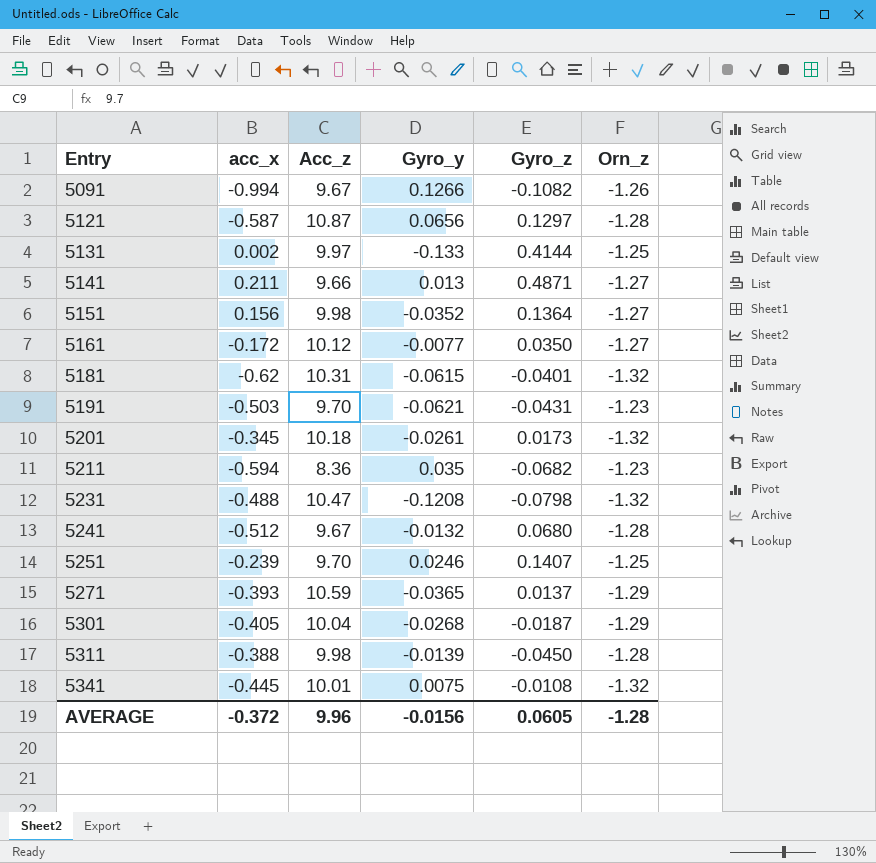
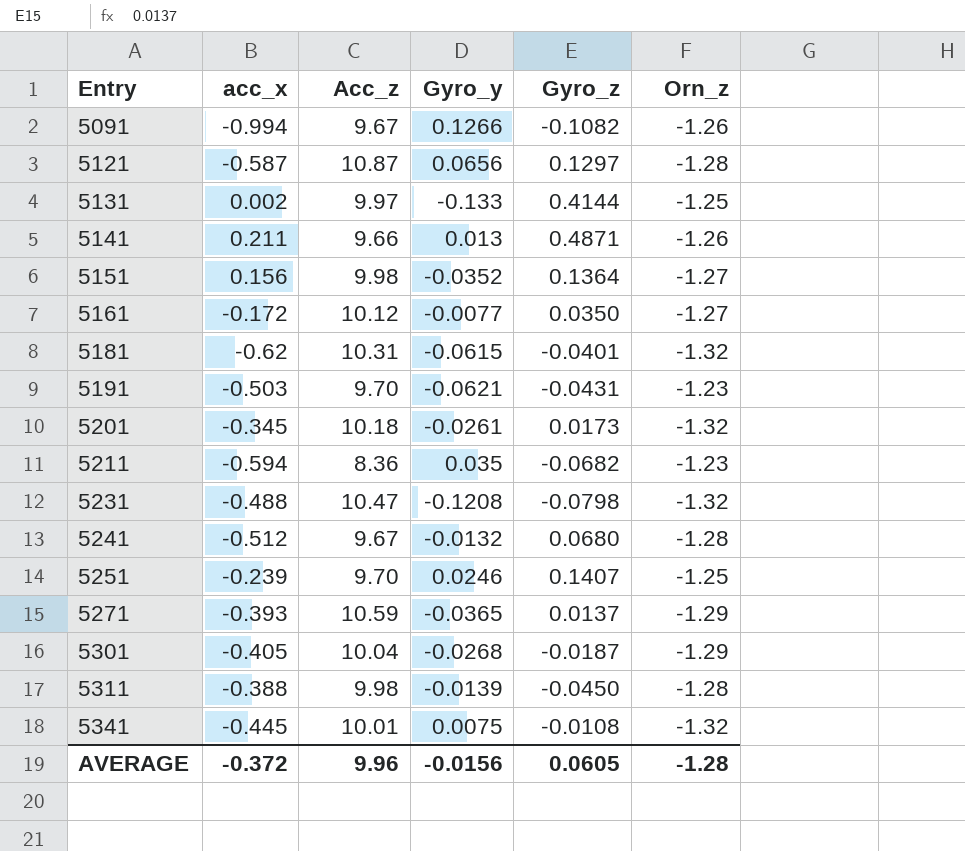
5141 | Orn_z: -1.27 -> -1.26

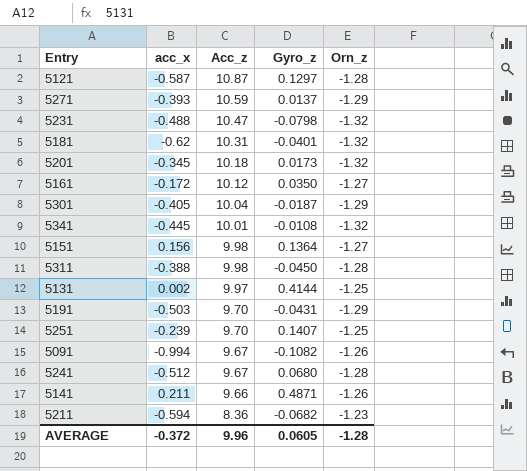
row order: Entry ascending -> Acc_z descending
column Gyro_y | position: 4 -> none
5191 | Orn_z: -1.23 -> -1.29

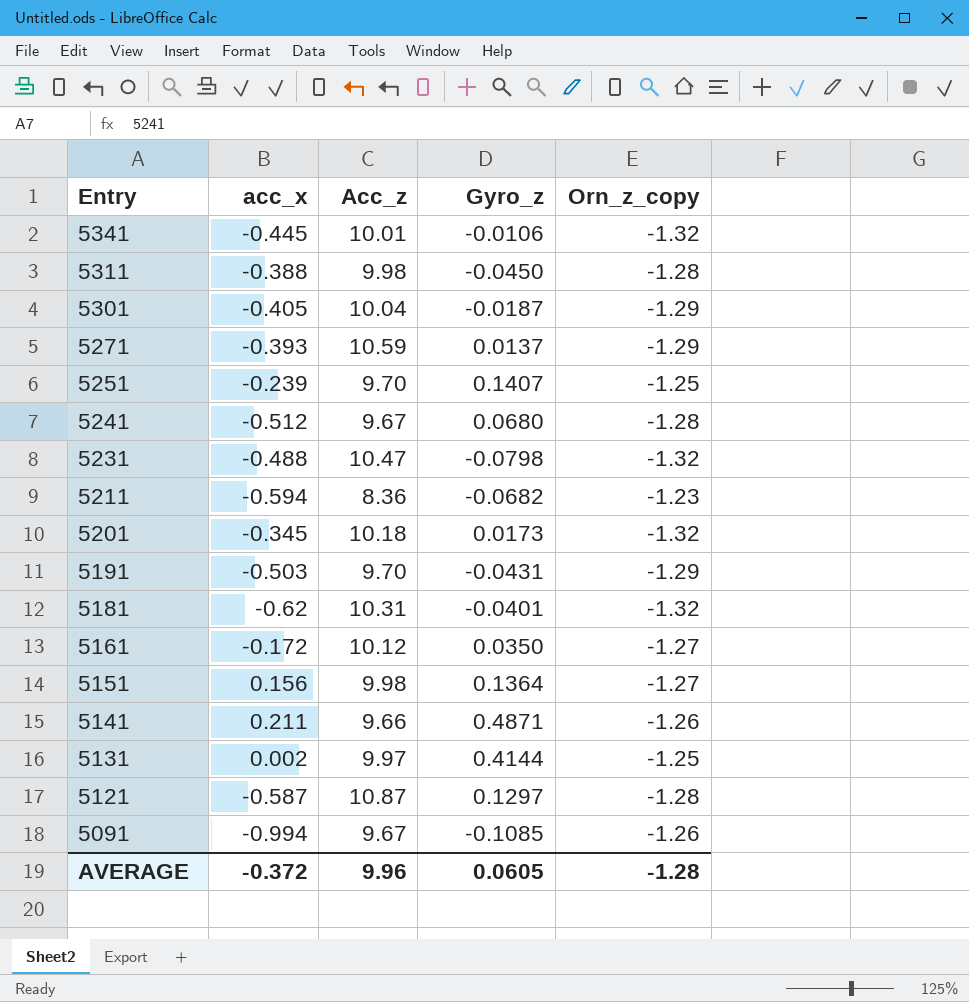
row order: Acc_z descending -> Entry descending
column name: Orn_z -> Orn_z_copy
5341 | Gyro_z: -0.0108 -> -0.0106
5091 | Gyro_z: -0.1082 -> -0.1085

